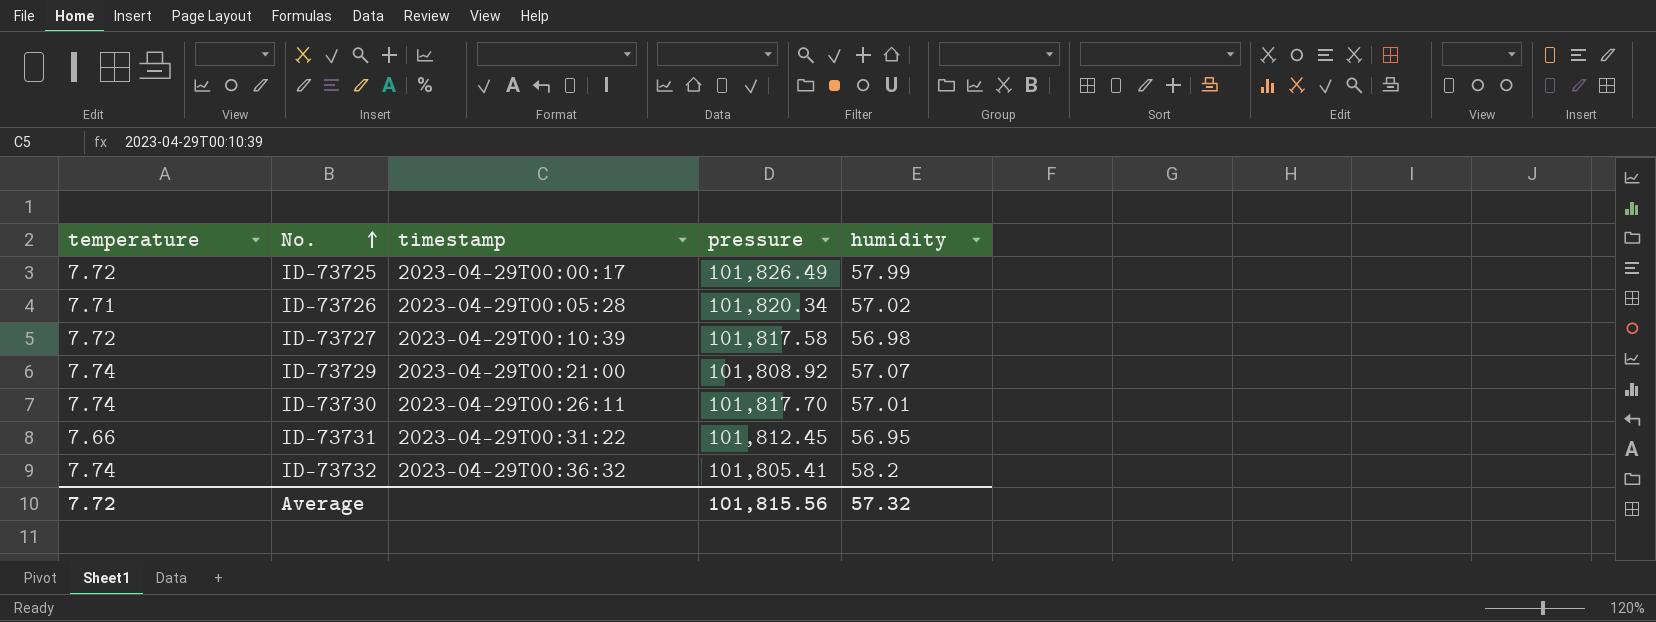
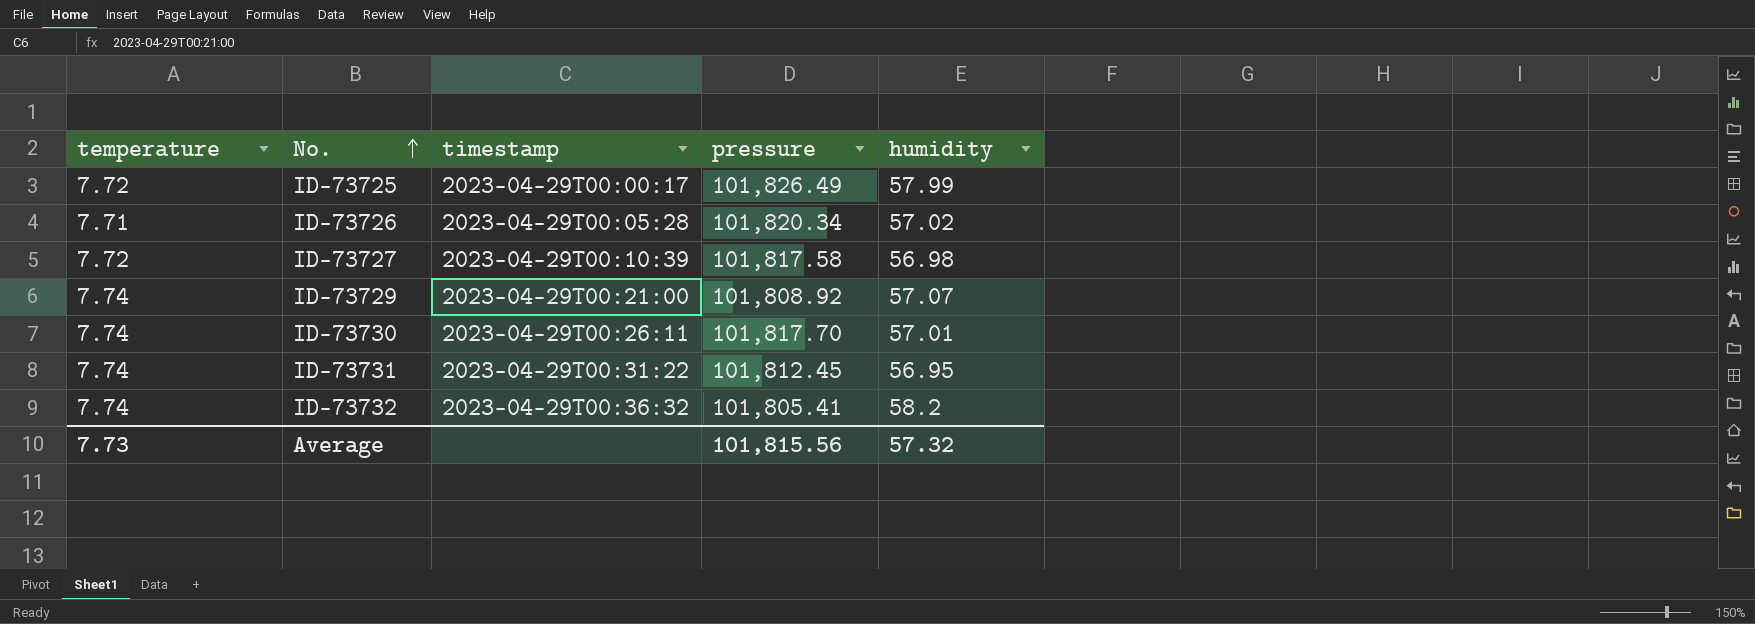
ID-73731 | temperature: 7.66 -> 7.74
Average | temperature: 7.72 -> 7.73

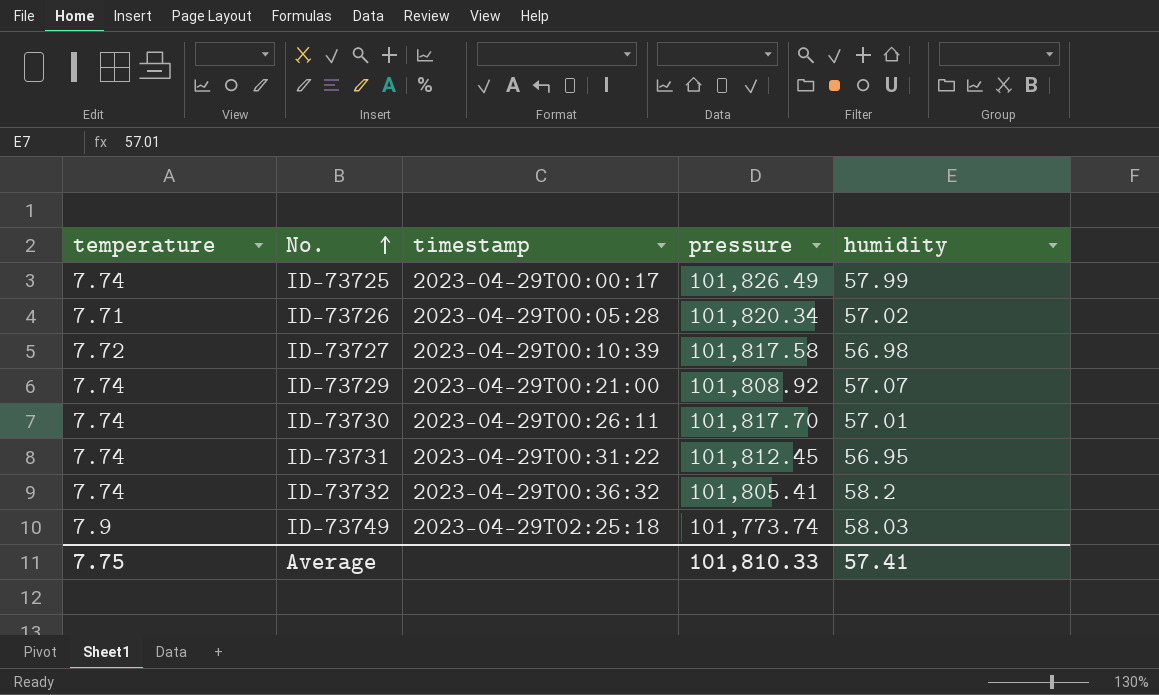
ID-73725 | temperature: 7.72 -> 7.74
row ID-73749: none -> 7.9 | 2023-04-29T02:25:18 | 101,773.74 | 58.03
Average | temperature: 7.73 -> 7.75
Average | pressure: 101,815.56 -> 101,810.33
Average | humidity: 57.32 -> 57.41

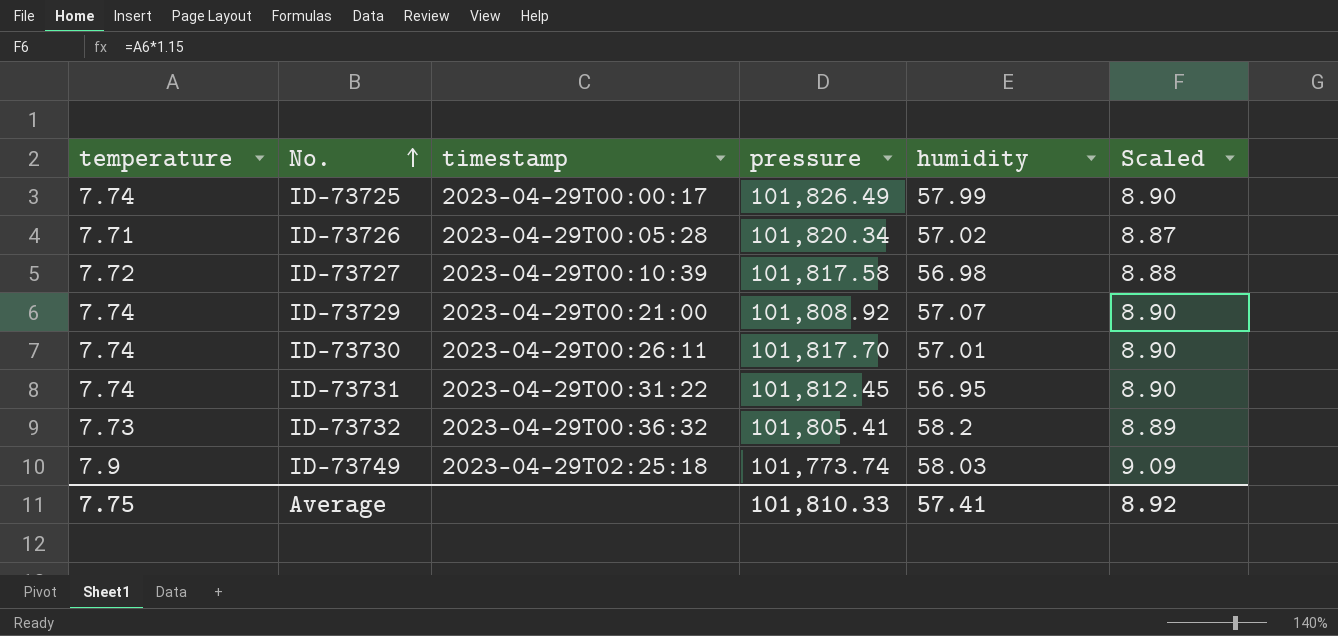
column Scaled | formula: none -> [temperature] * 1.15
ID-73732 | temperature: 7.74 -> 7.73

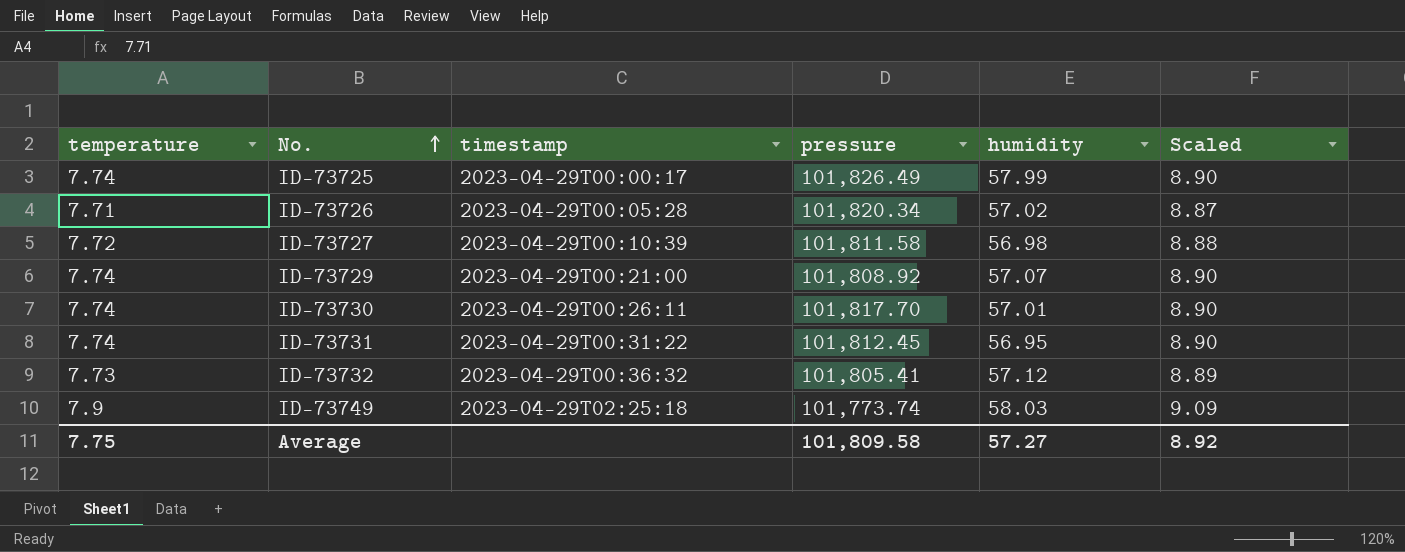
ID-73727 | pressure: 101,817.58 -> 101,811.58
ID-73732 | humidity: 58.2 -> 57.12
Average | pressure: 101,810.33 -> 101,809.58
Average | humidity: 57.41 -> 57.27

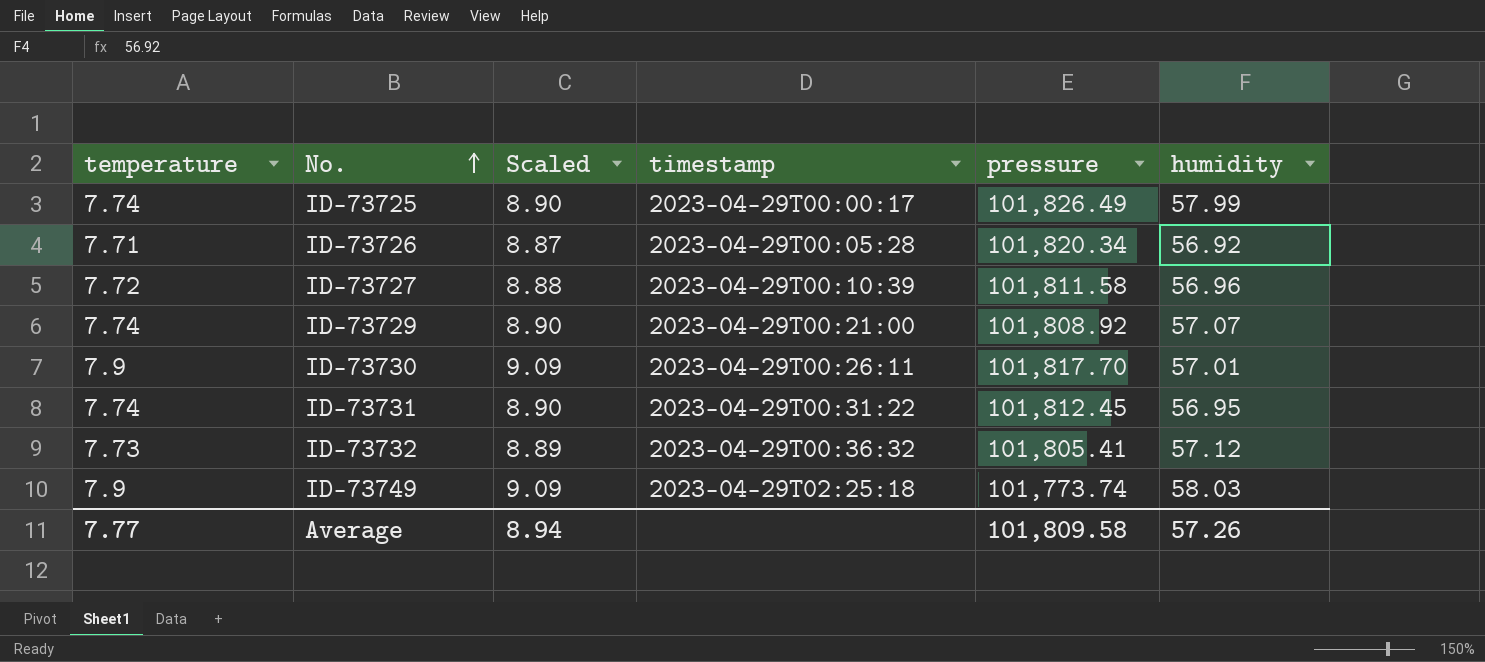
column Scaled | position: 6 -> 3
ID-73726 | humidity: 57.02 -> 56.92
ID-73727 | humidity: 56.98 -> 56.96
ID-73730 | temperature: 7.74 -> 7.9
ID-73730 | Scaled: 8.90 -> 9.09
Average | temperature: 7.75 -> 7.77
Average | Scaled: 8.92 -> 8.94
Average | humidity: 57.27 -> 57.26

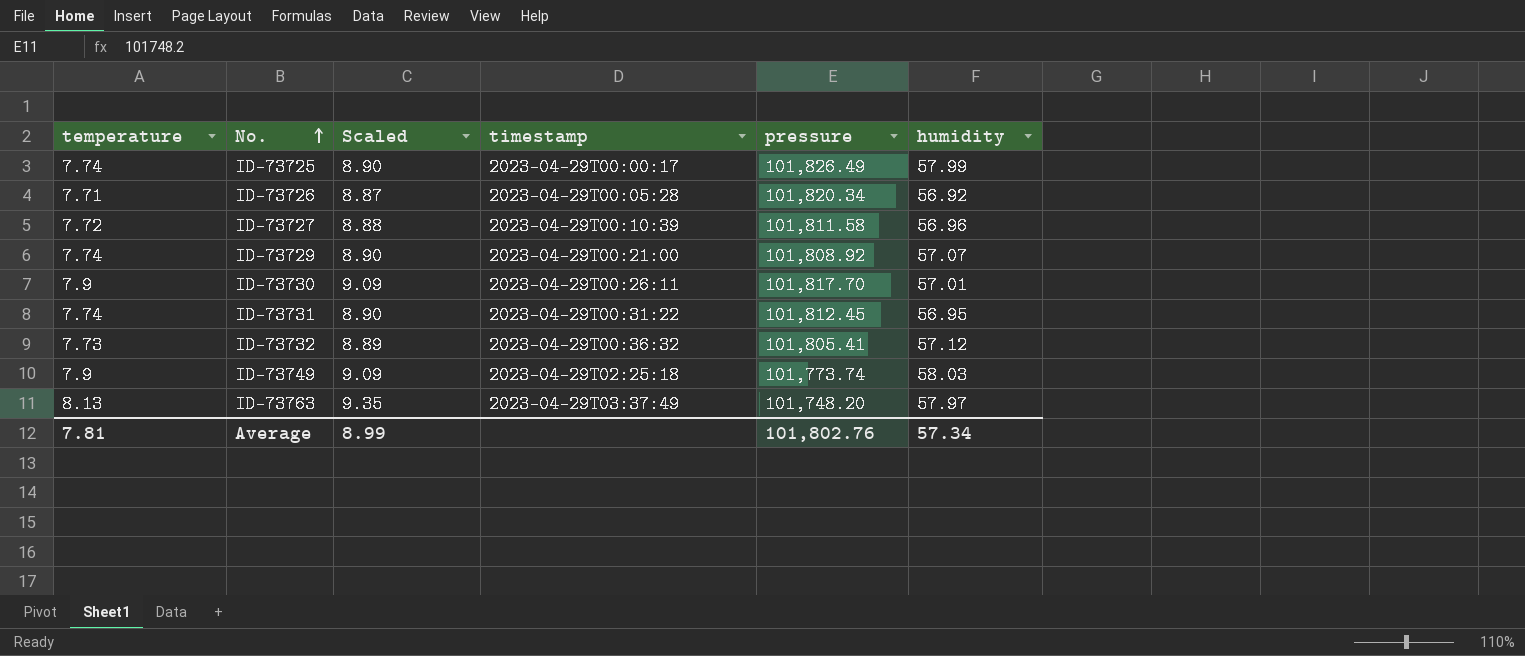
row ID-73763: none -> 8.13 | 9.35 | 2023-04-29T03:37:49 | 101,748.20 | 57.97
Average | temperature: 7.77 -> 7.81
Average | Scaled: 8.94 -> 8.99
Average | pressure: 101,809.58 -> 101,802.76
Average | humidity: 57.26 -> 57.34

